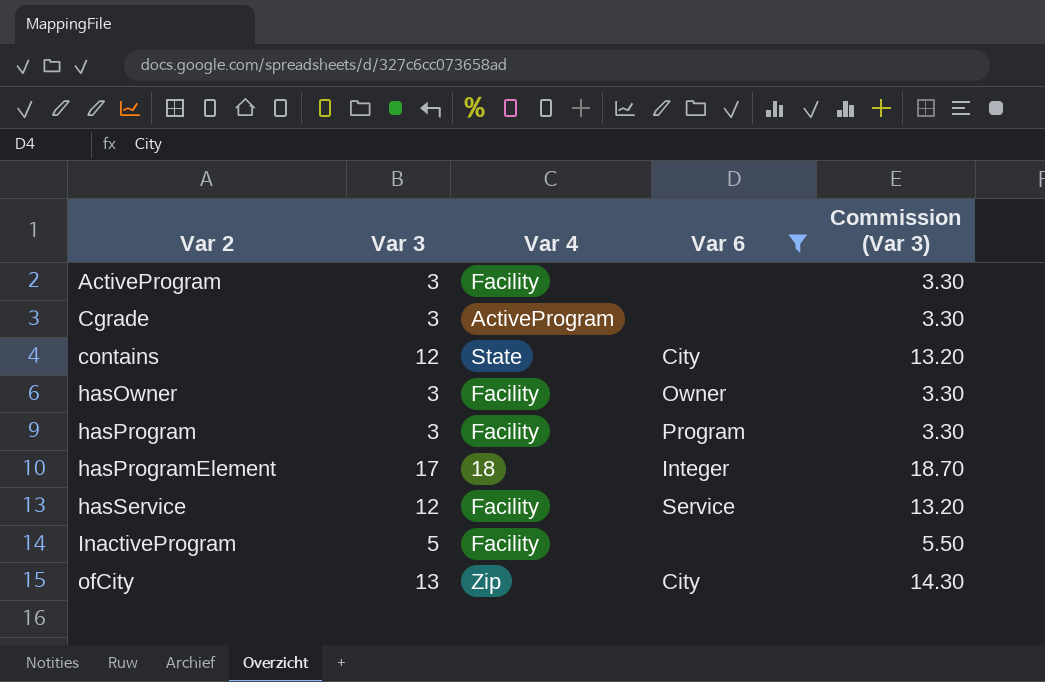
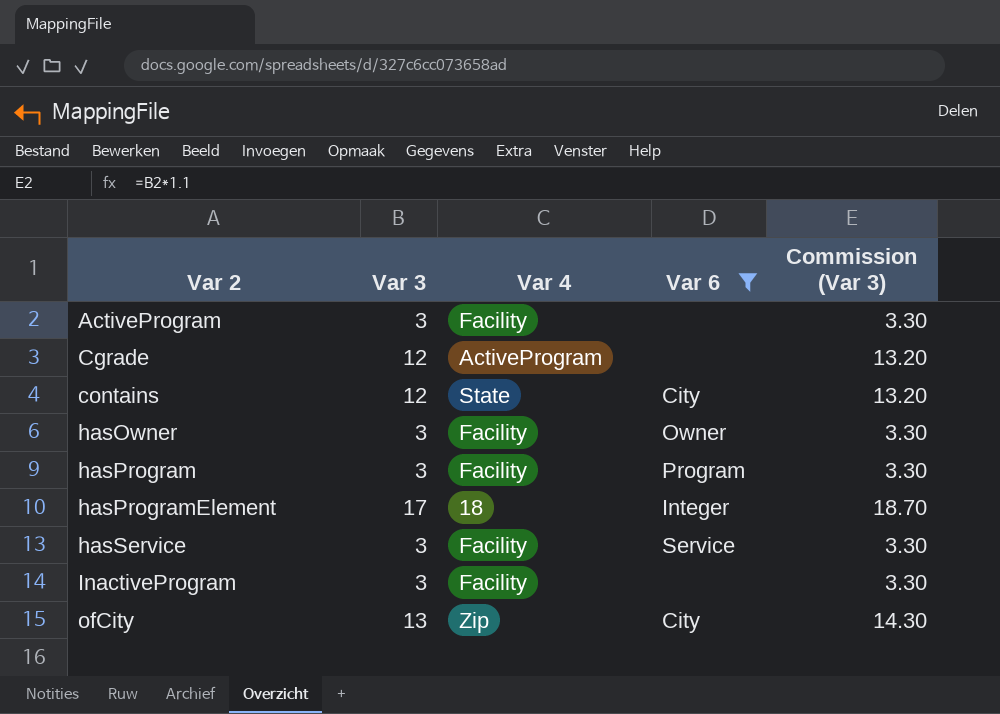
Cgrade | Var 3: 3 -> 12
Cgrade | Commission (Var 3): 3.30 -> 13.20
hasService | Var 3: 12 -> 3
hasService | Commission (Var 3): 13.20 -> 3.30
InactiveProgram | Var 3: 5 -> 3
InactiveProgram | Commission (Var 3): 5.50 -> 3.30

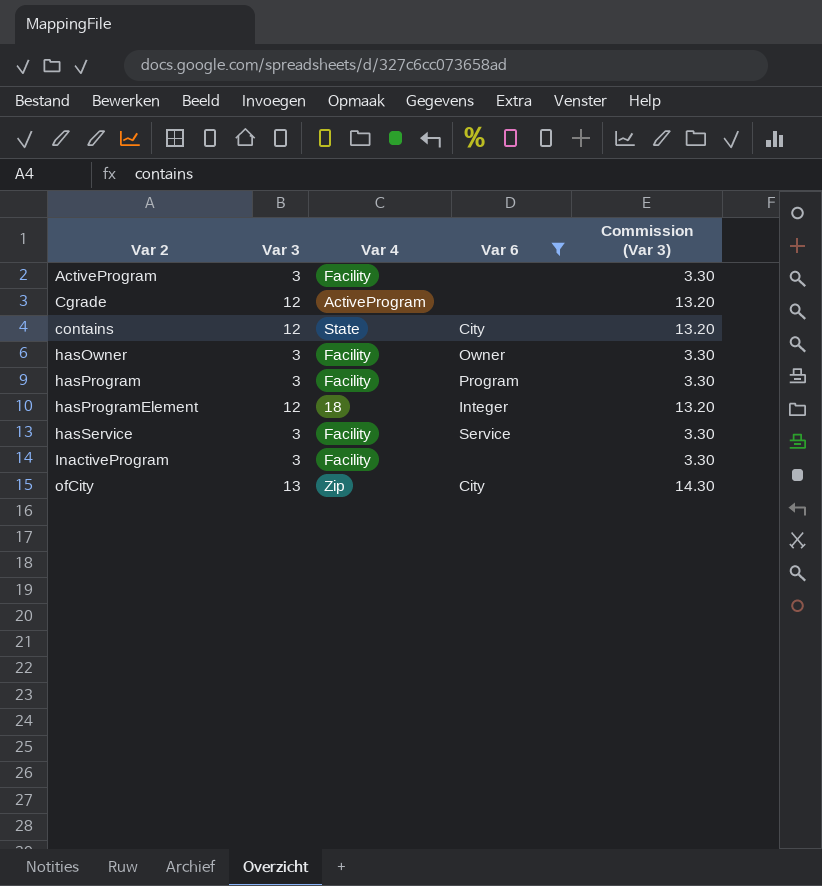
hasProgramElement | Var 3: 17 -> 12
hasProgramElement | Commission (Var 3): 18.70 -> 13.20

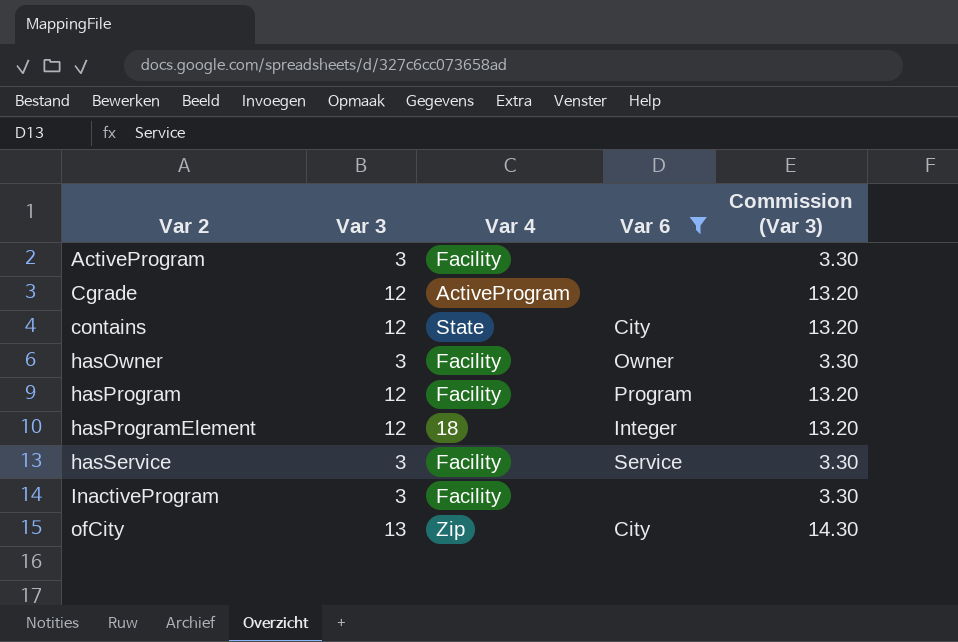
hasProgram | Var 3: 3 -> 12
hasProgram | Commission (Var 3): 3.30 -> 13.20

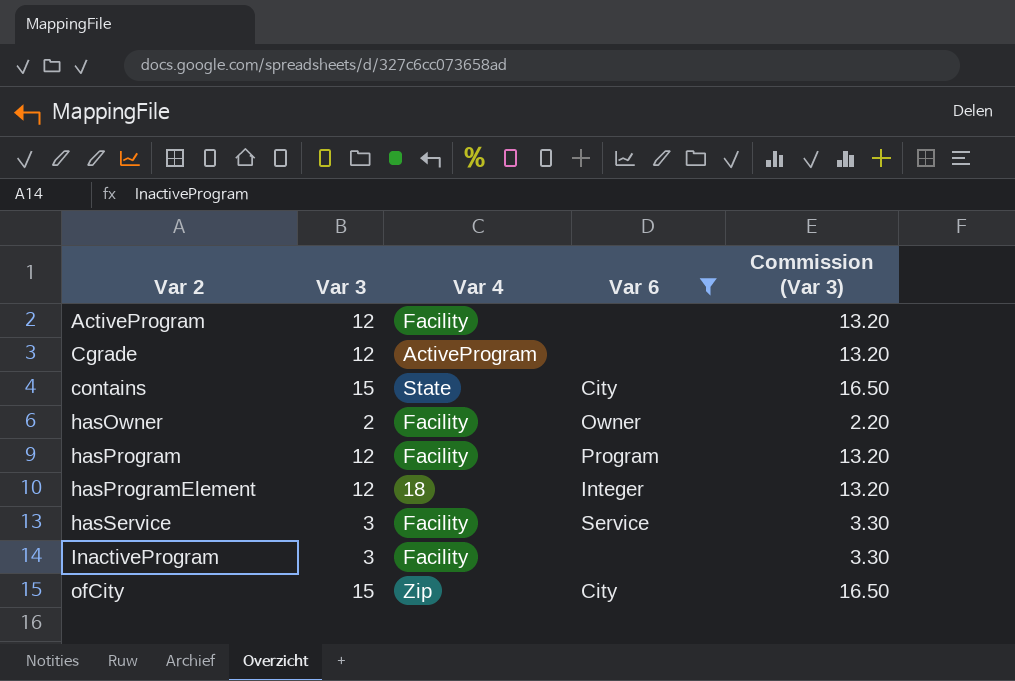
ActiveProgram | Var 3: 3 -> 12
ActiveProgram | Commission (Var 3): 3.30 -> 13.20
contains | Var 3: 12 -> 15
contains | Commission (Var 3): 13.20 -> 16.50
hasOwner | Var 3: 3 -> 2
hasOwner | Commission (Var 3): 3.30 -> 2.20
ofCity | Var 3: 13 -> 15
ofCity | Commission (Var 3): 14.30 -> 16.50

